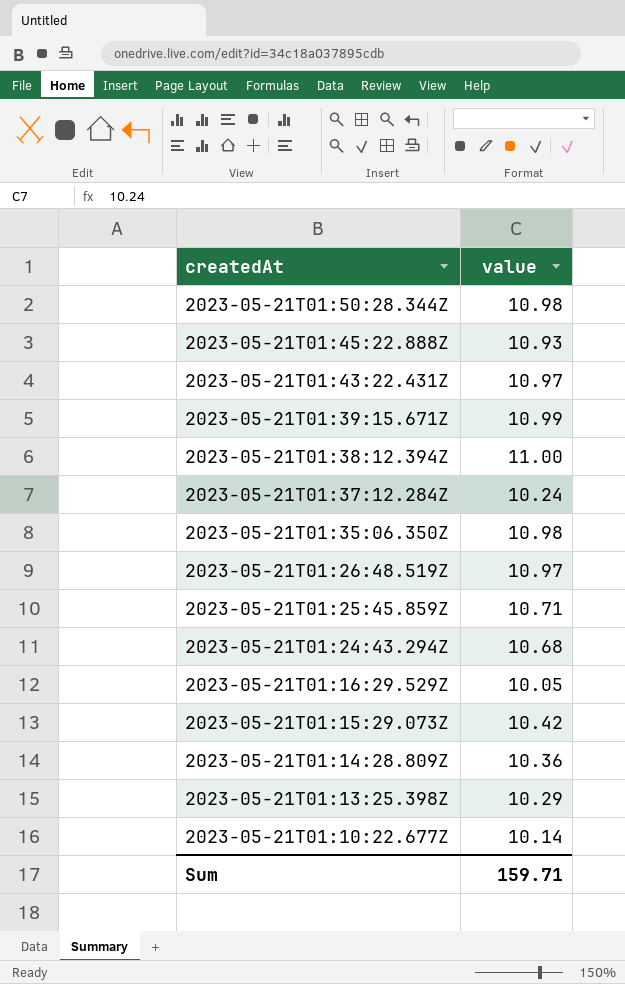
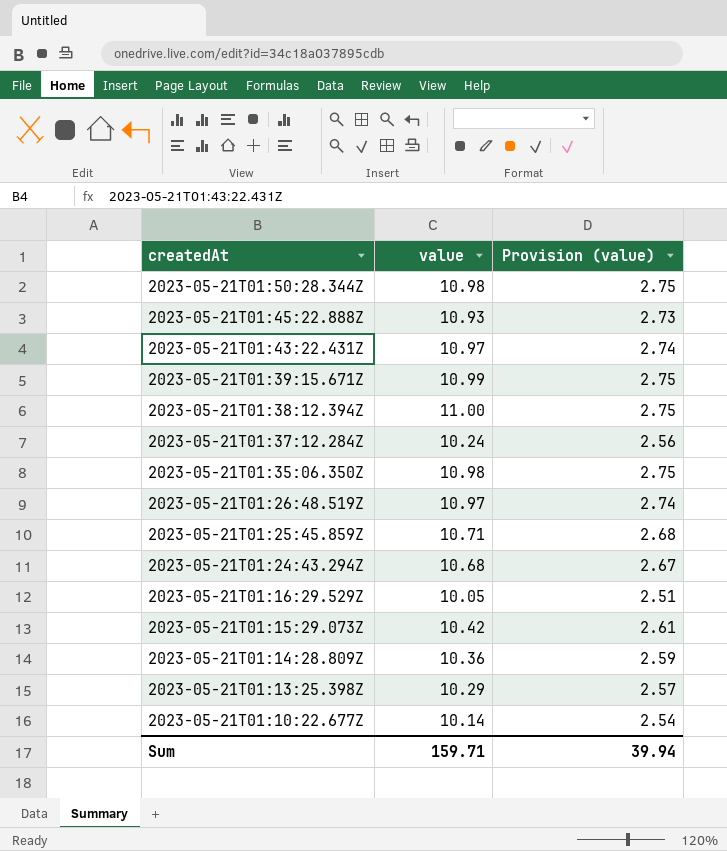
column Provision (value) | formula: none -> [value] * 0.25

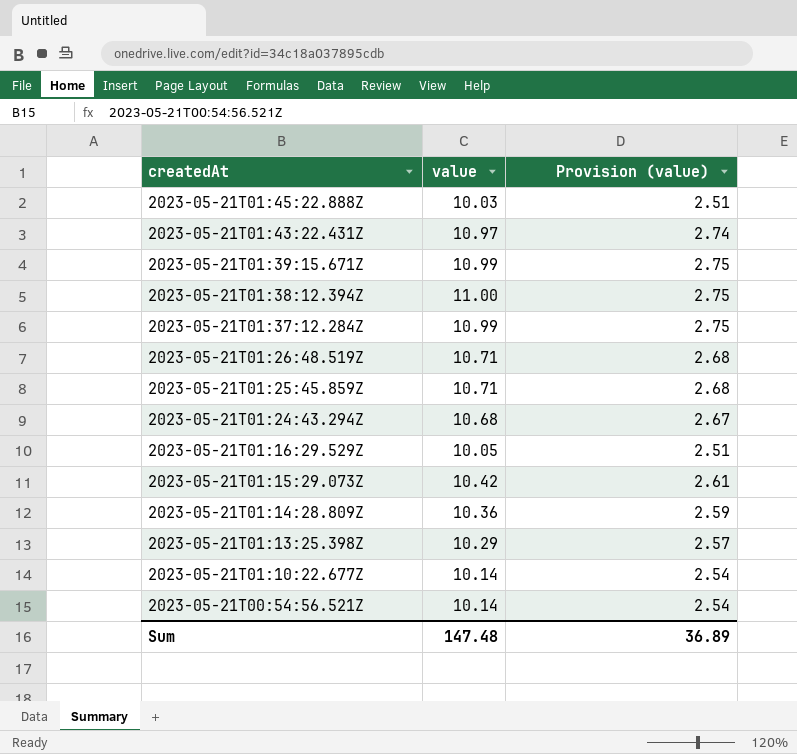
row 2023-05-21T01:50:28.344Z: 10.98 | 2.75 -> none
row 2023-05-21T01:35:06.350Z: 10.98 | 2.75 -> none
2023-05-21T01:45:22.888Z | value: 10.93 -> 10.03
2023-05-21T01:45:22.888Z | Provision (value): 2.73 -> 2.51
2023-05-21T01:37:12.284Z | value: 10.24 -> 10.99
2023-05-21T01:37:12.284Z | Provision (value): 2.56 -> 2.75
2023-05-21T01:26:48.519Z | value: 10.97 -> 10.71
2023-05-21T01:26:48.519Z | Provision (value): 2.74 -> 2.68
row 2023-05-21T00:54:56.521Z: none -> 10.14 | 2.54
Sum | value: 159.71 -> 147.48
Sum | Provision (value): 39.94 -> 36.89

